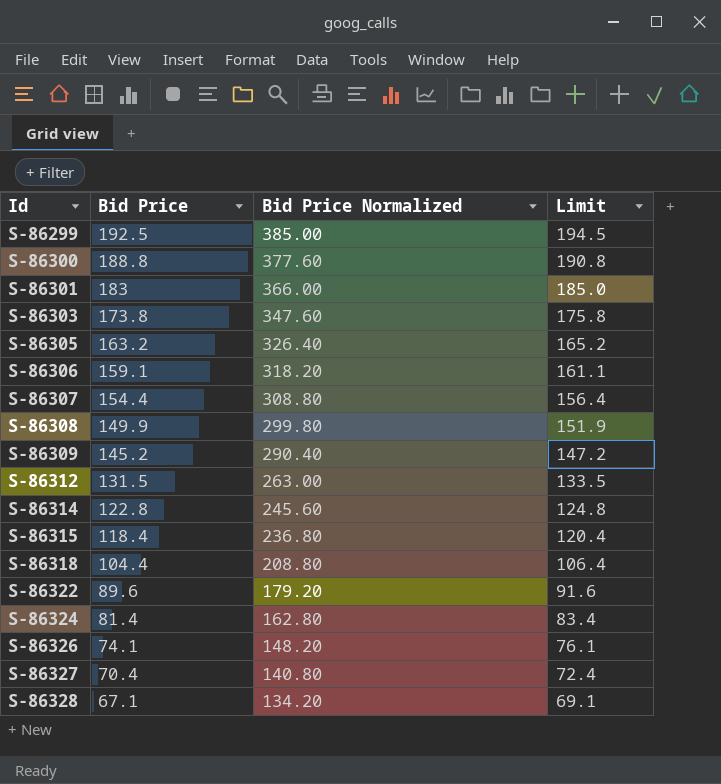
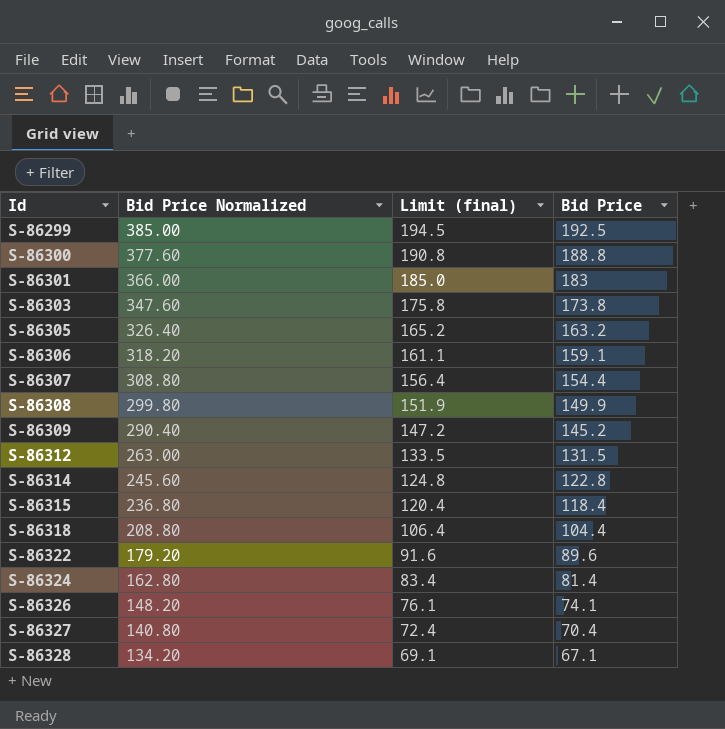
column name: Limit -> Limit (final)
column Bid Price | position: 2 -> 4

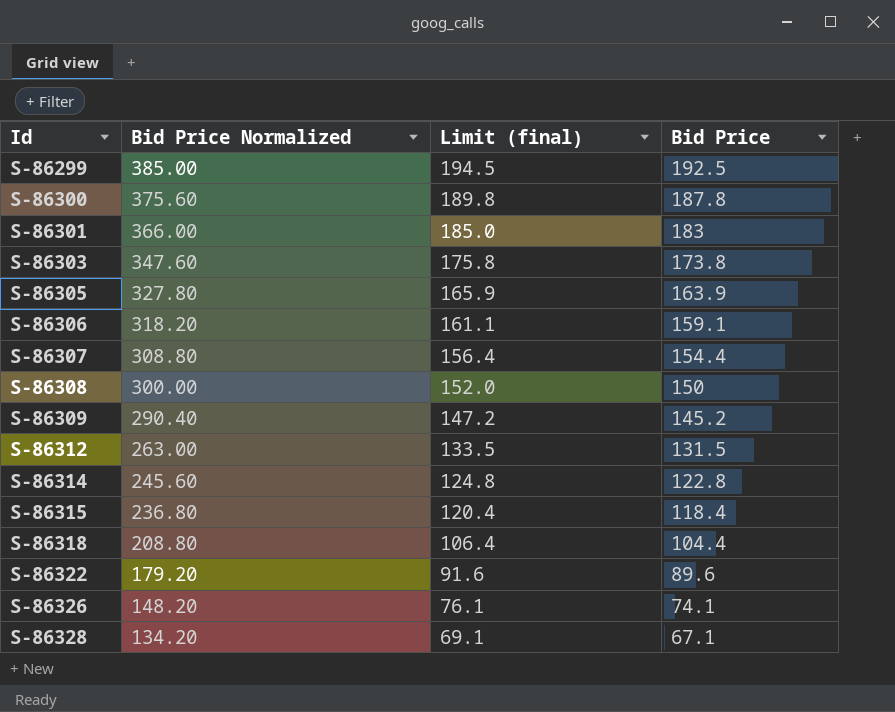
row S-86324: 162.80 | 83.4 | 81.4 -> none
row S-86327: 140.80 | 72.4 | 70.4 -> none
S-86300 | Bid Price Normalized: 377.60 -> 375.60
S-86300 | Limit (final): 190.8 -> 189.8
S-86300 | Bid Price: 188.8 -> 187.8
S-86305 | Bid Price Normalized: 326.40 -> 327.80
S-86305 | Limit (final): 165.2 -> 165.9
S-86305 | Bid Price: 163.2 -> 163.9
S-86308 | Bid Price Normalized: 299.80 -> 300.00
S-86308 | Limit (final): 151.9 -> 152.0
S-86308 | Bid Price: 149.9 -> 150

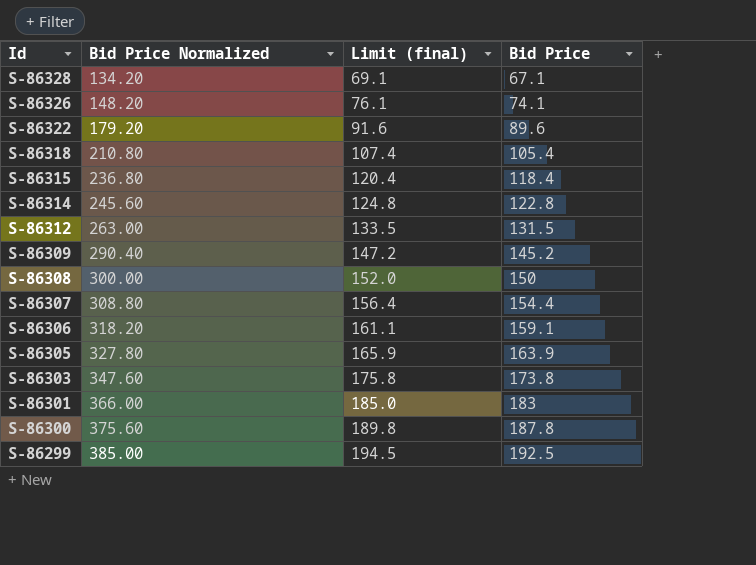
row order: Id ascending -> Id descending
S-86318 | Bid Price Normalized: 208.80 -> 210.80
S-86318 | Limit (final): 106.4 -> 107.4
S-86318 | Bid Price: 104.4 -> 105.4

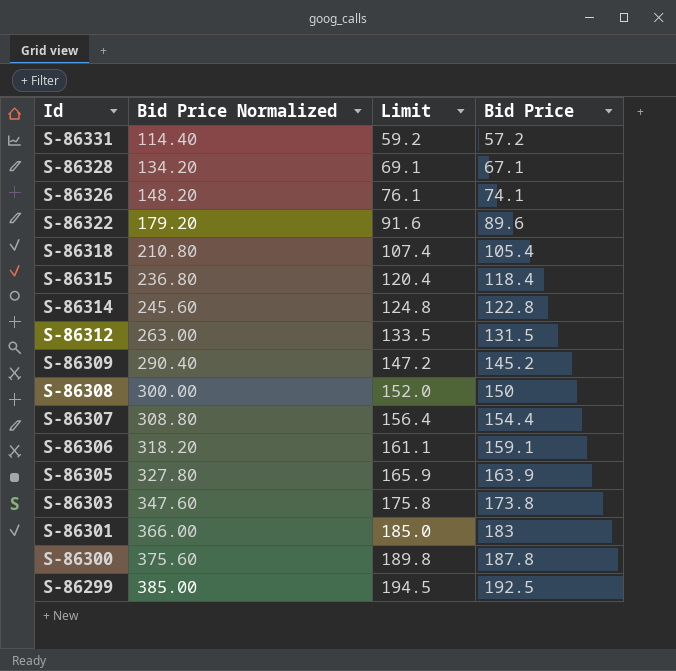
column name: Limit (final) -> Limit
row S-86331: none -> 114.40 | 59.2 | 57.2

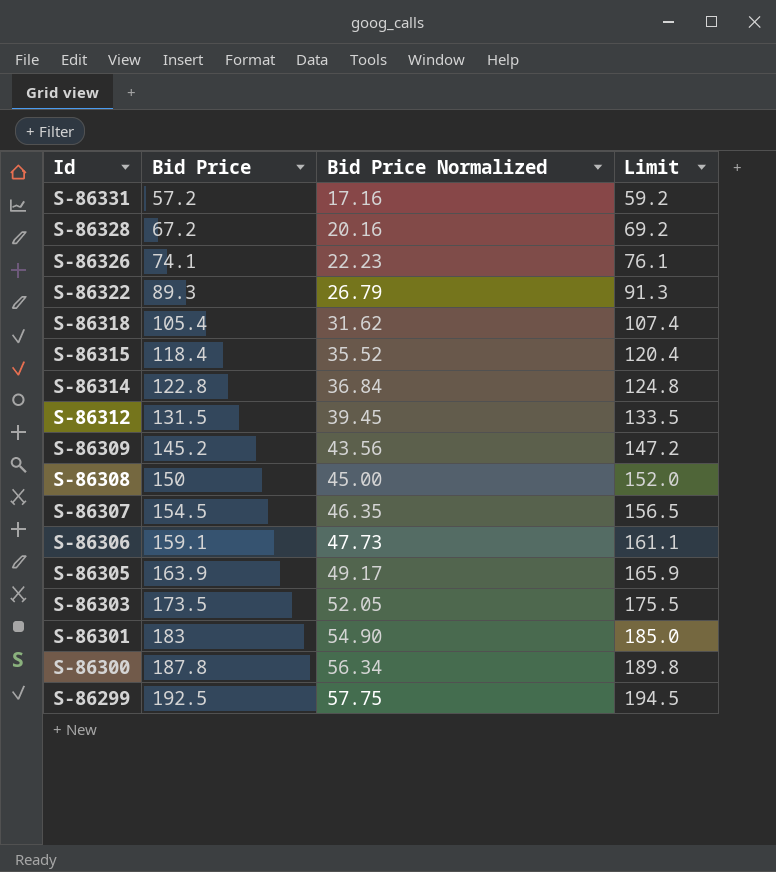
column Bid Price | position: 4 -> 2
column Bid Price Normalized | formula: [Bid Price] * 2 -> [Bid Price] * 0.3
S-86328 | Bid Price: 67.1 -> 67.2
S-86328 | Limit: 69.1 -> 69.2
S-86322 | Bid Price: 89.6 -> 89.3
S-86322 | Limit: 91.6 -> 91.3
S-86307 | Bid Price: 154.4 -> 154.5
S-86307 | Limit: 156.4 -> 156.5
S-86303 | Bid Price: 173.8 -> 173.5
S-86303 | Limit: 175.8 -> 175.5

